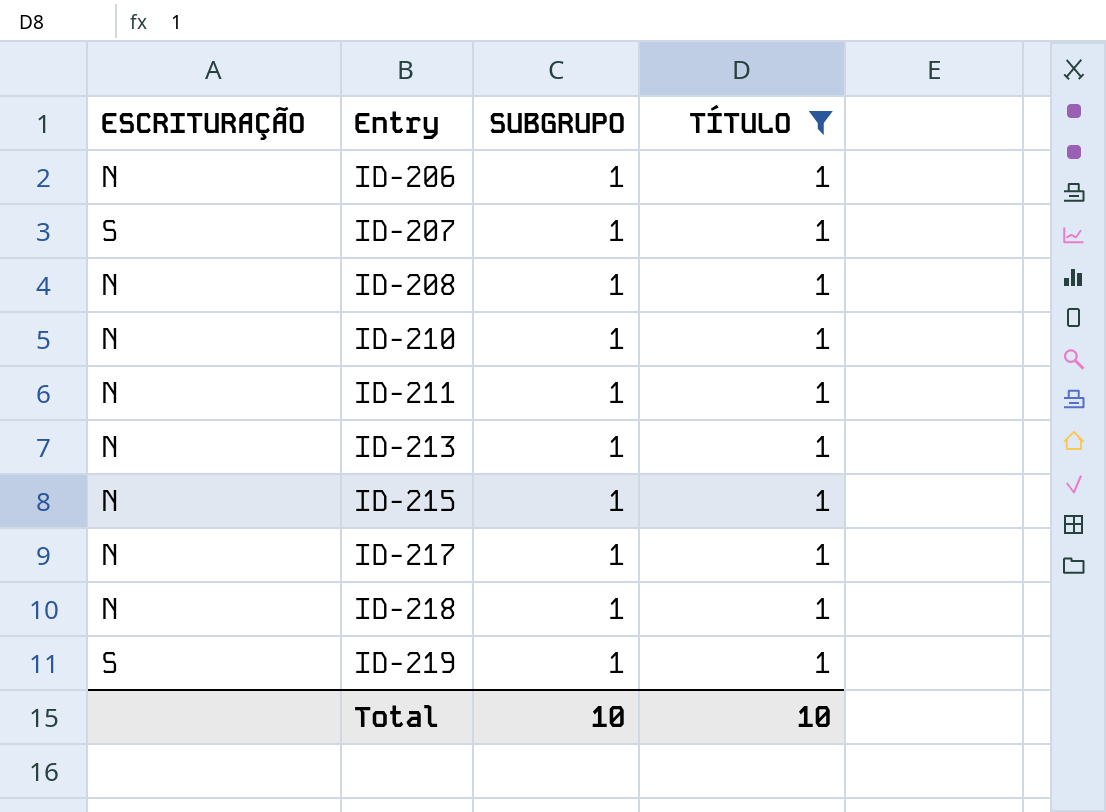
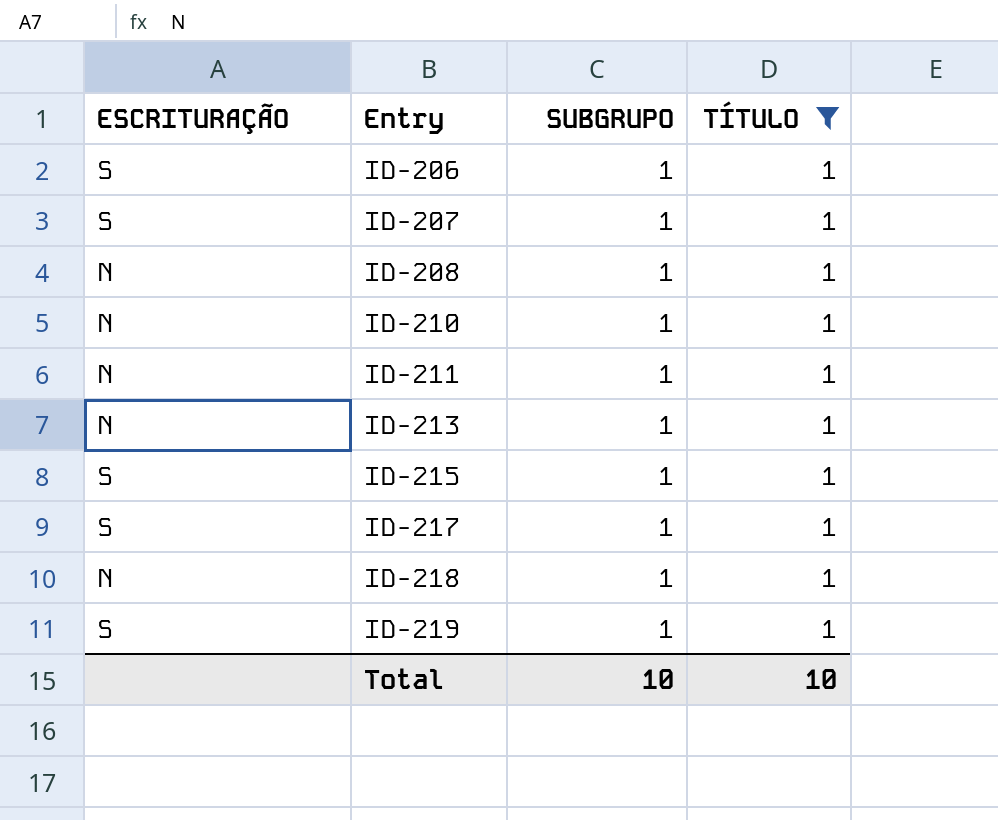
ID-206 | ESCRITURAÇÃO: N -> S
ID-215 | ESCRITURAÇÃO: N -> S
ID-217 | ESCRITURAÇÃO: N -> S

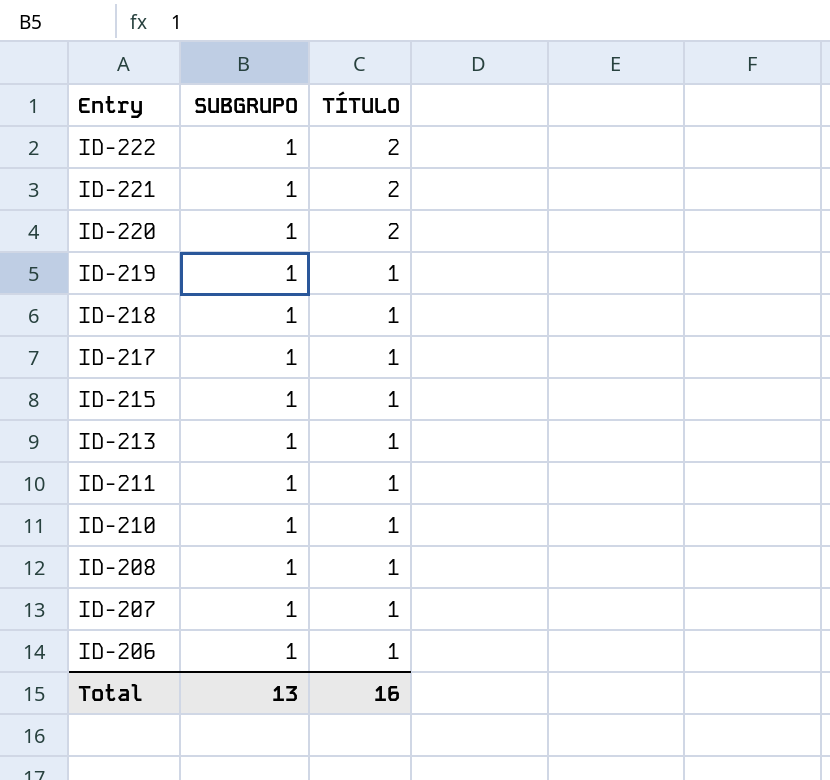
filter: TÍTULO = 1 -> none
row order: Entry ascending -> Entry descending
column ESCRITURAÇÃO | position: 1 -> none
Total | SUBGRUPO: 10 -> 13
Total | TÍTULO: 10 -> 16

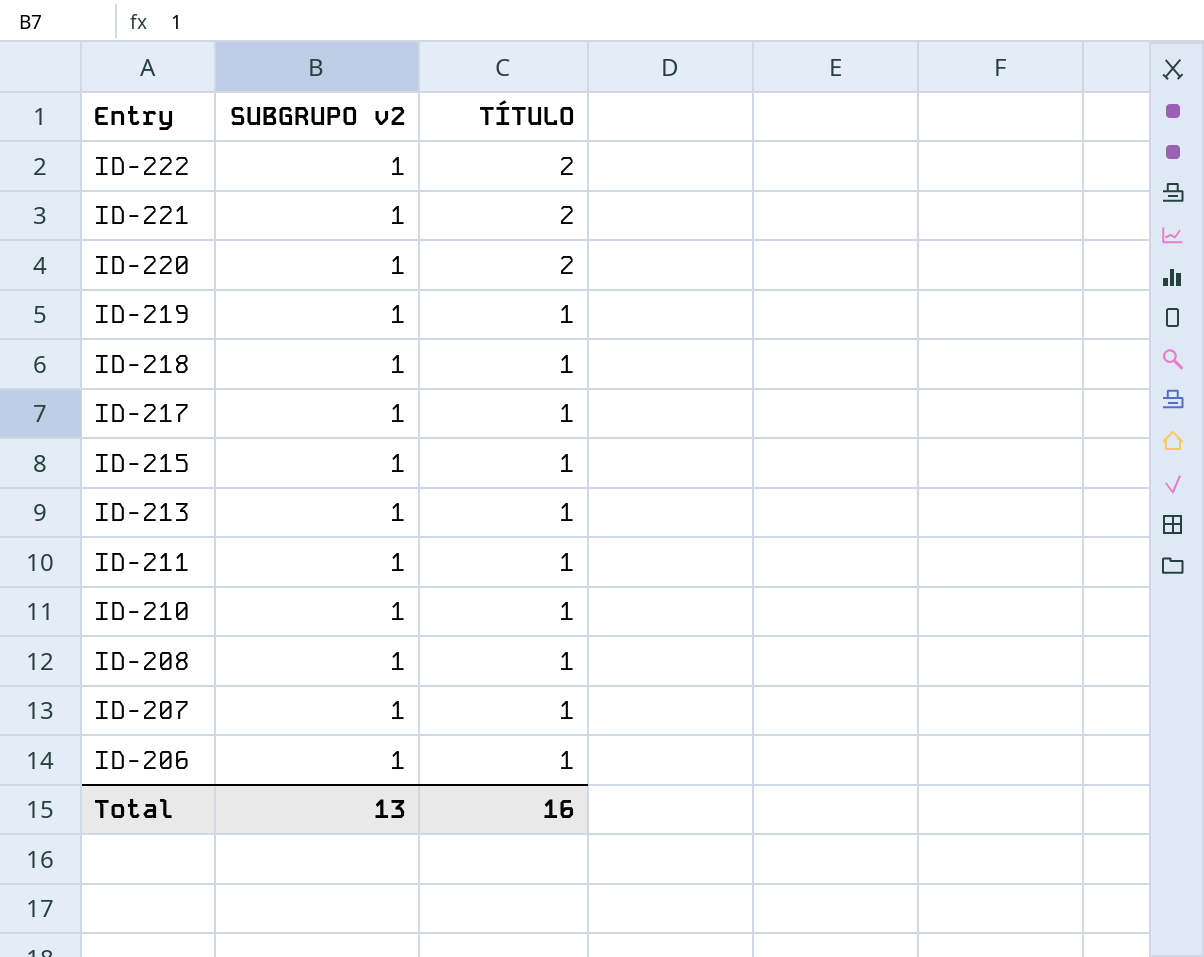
column name: SUBGRUPO -> SUBGRUPO v2

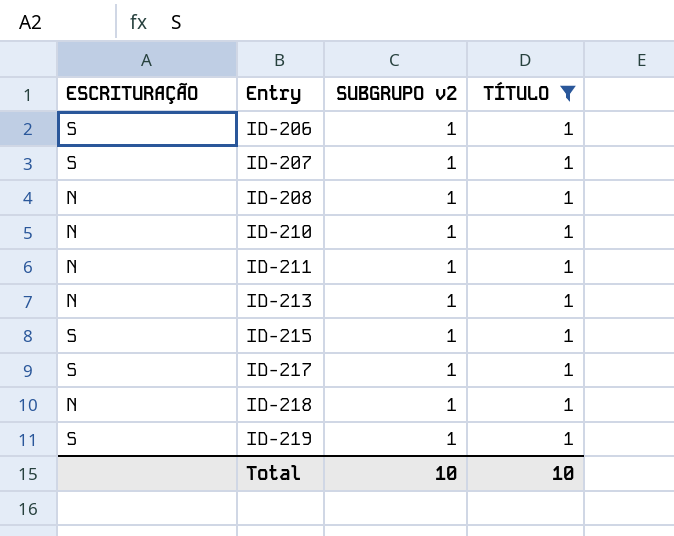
filter: none -> TÍTULO = 1
row order: Entry descending -> Entry ascending
column ESCRITURAÇÃO | position: none -> 1
Total | SUBGRUPO v2: 13 -> 10
Total | TÍTULO: 16 -> 10

